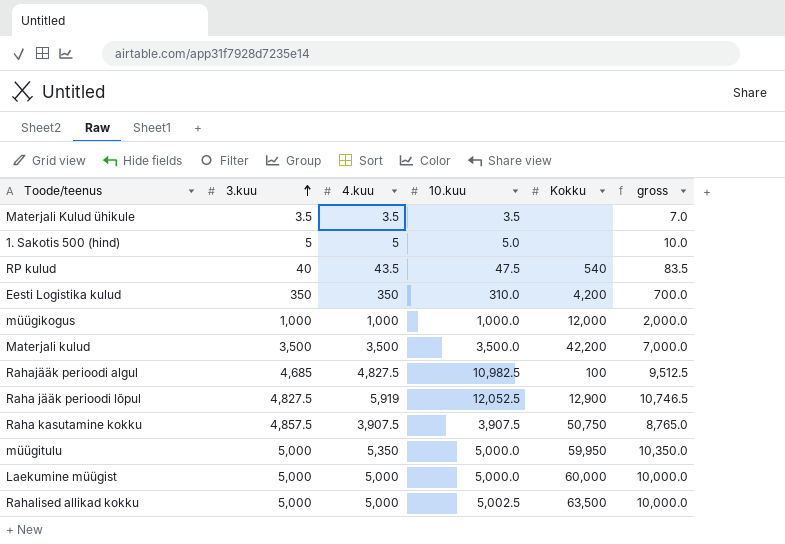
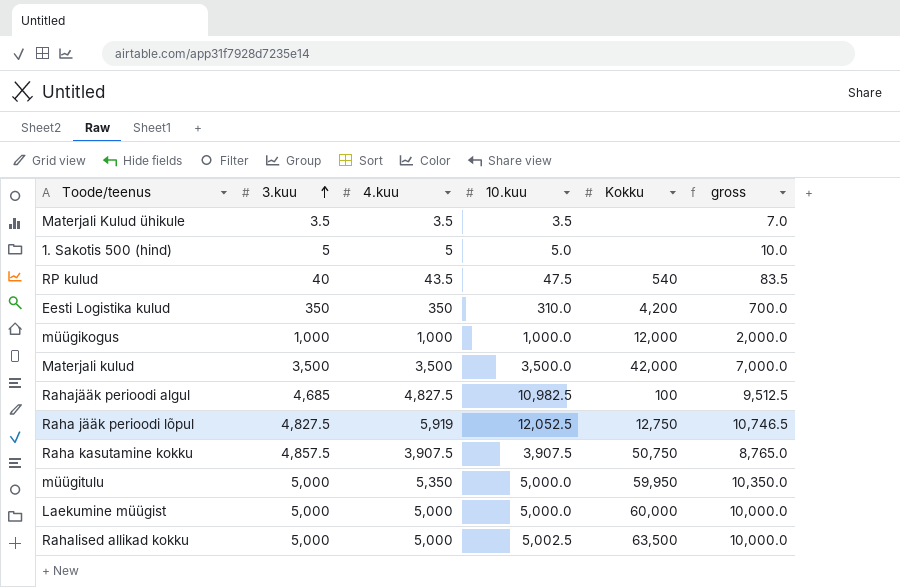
Materjali kulud | Kokku: 42,200 -> 42,000
Raha jääk perioodi lõpul | Kokku: 12,900 -> 12,750

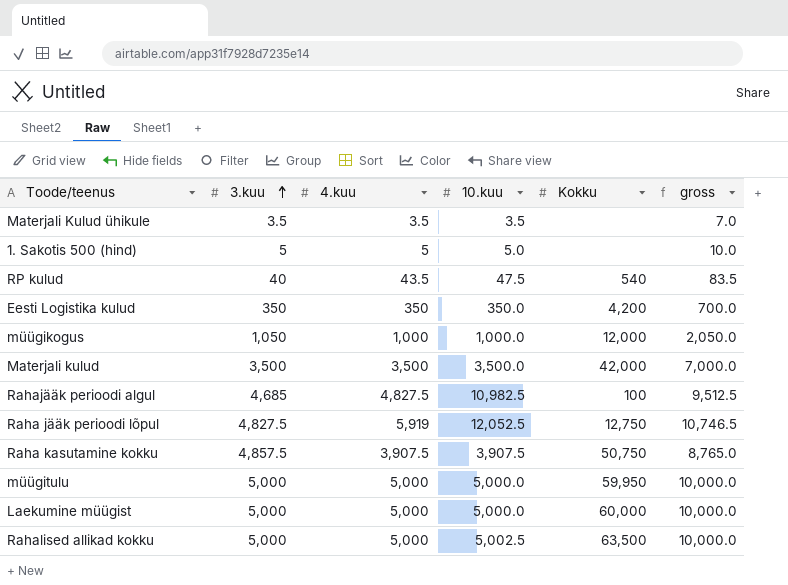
Eesti Logistika kulud | 10.kuu: 310.0 -> 350.0
müügikogus | 3.kuu: 1,000 -> 1,050
müügikogus | gross: 2,000.0 -> 2,050.0
müügitulu | 4.kuu: 5,350 -> 5,000
müügitulu | gross: 10,350.0 -> 10,000.0

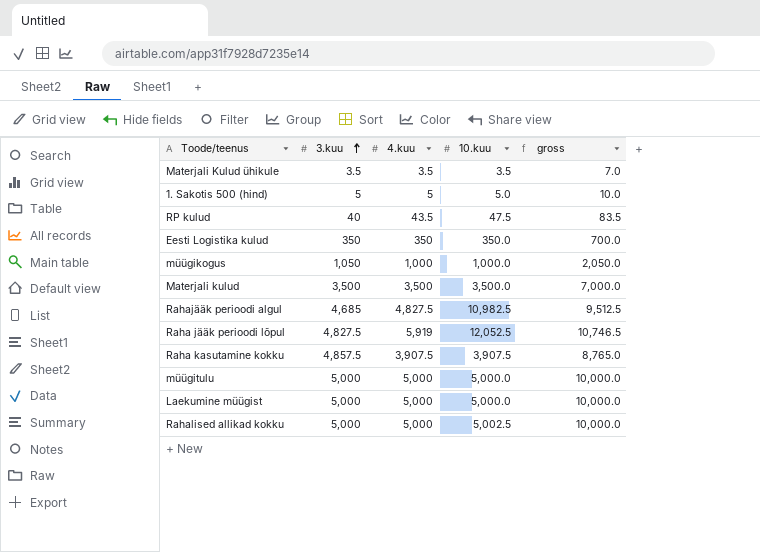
column Kokku | position: 5 -> none

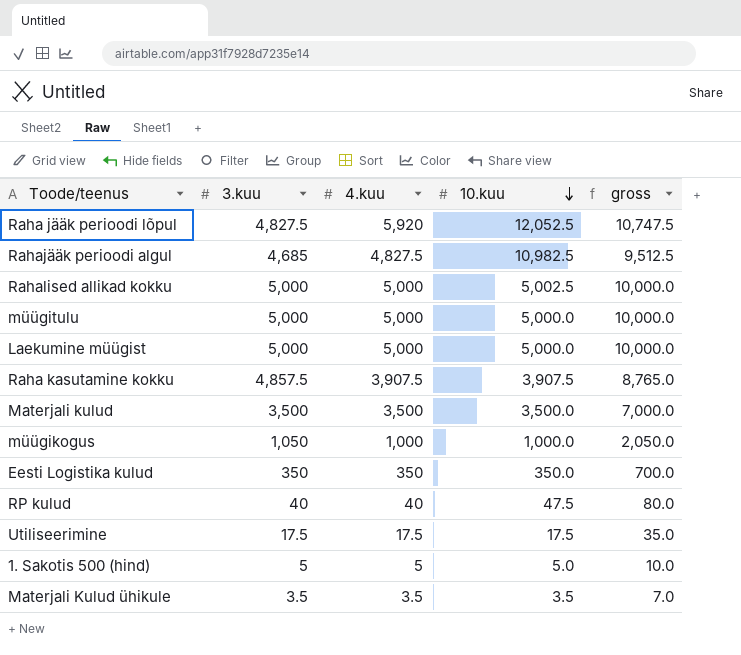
row order: 3.kuu ascending -> 10.kuu descending
Raha jääk perioodi lõpul | 4.kuu: 5,919 -> 5,920
Raha jääk perioodi lõpul | gross: 10,746.5 -> 10,747.5
RP kulud | 4.kuu: 43.5 -> 40
RP kulud | gross: 83.5 -> 80.0
row Utiliseerimine: none -> 17.5 | 17.5 | 17.5 | 35.0

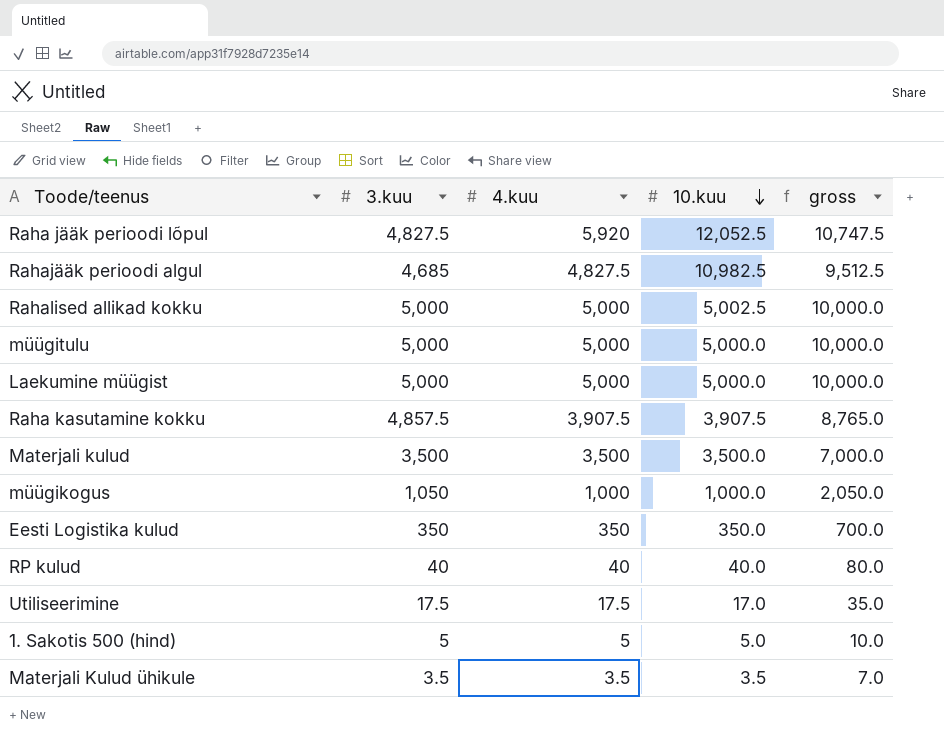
RP kulud | 10.kuu: 47.5 -> 40.0
Utiliseerimine | 10.kuu: 17.5 -> 17.0

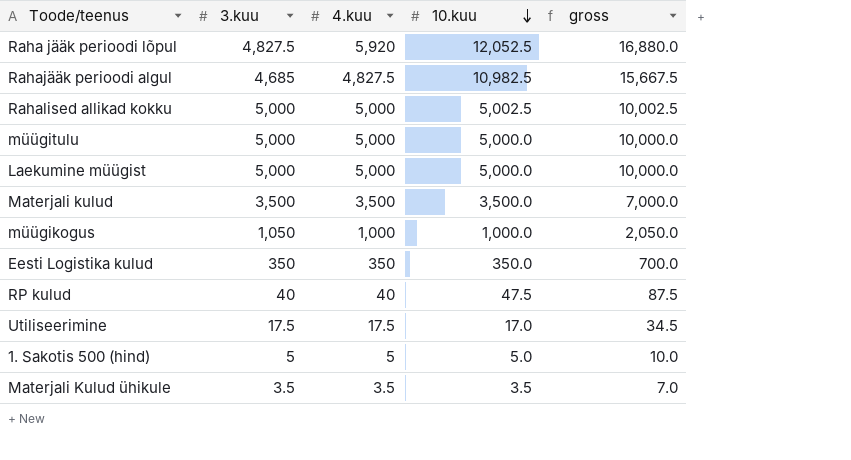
column gross | formula: [3.kuu] + [4.kuu] -> [3.kuu] + [10.kuu]
row Raha kasutamine kokku: 4,857.5 | 3,907.5 | 3,907.5 | 8,765.0 -> none
RP kulud | 10.kuu: 40.0 -> 47.5

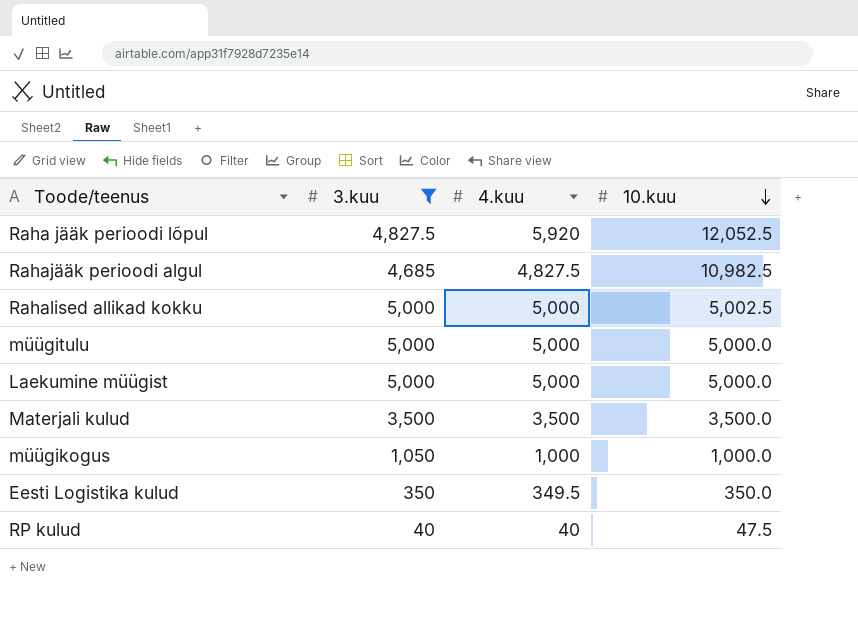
filter: none -> 3.kuu >= 40
column gross | formula: [3.kuu] + [10.kuu] -> none
Eesti Logistika kulud | 4.kuu: 350 -> 349.5

